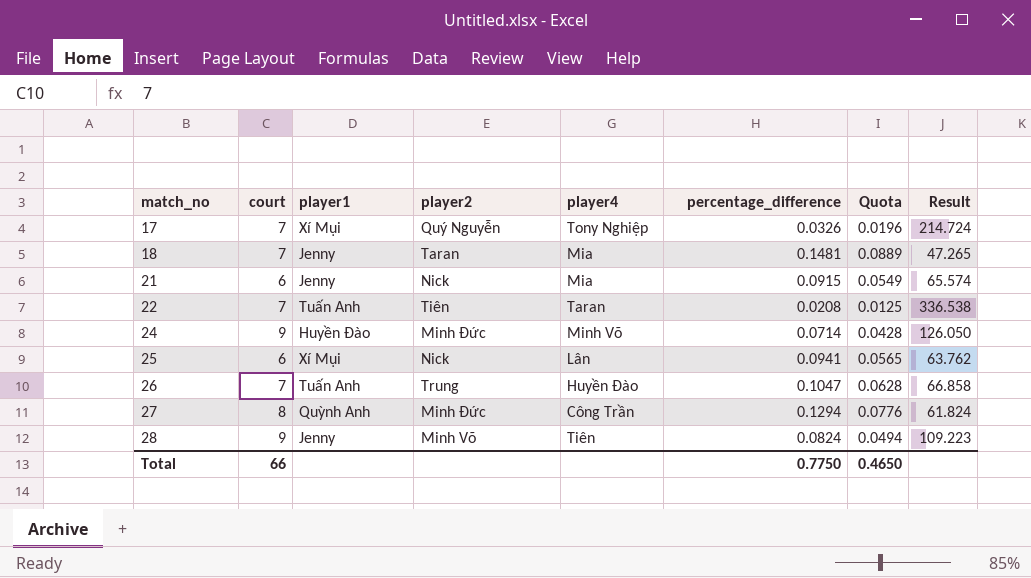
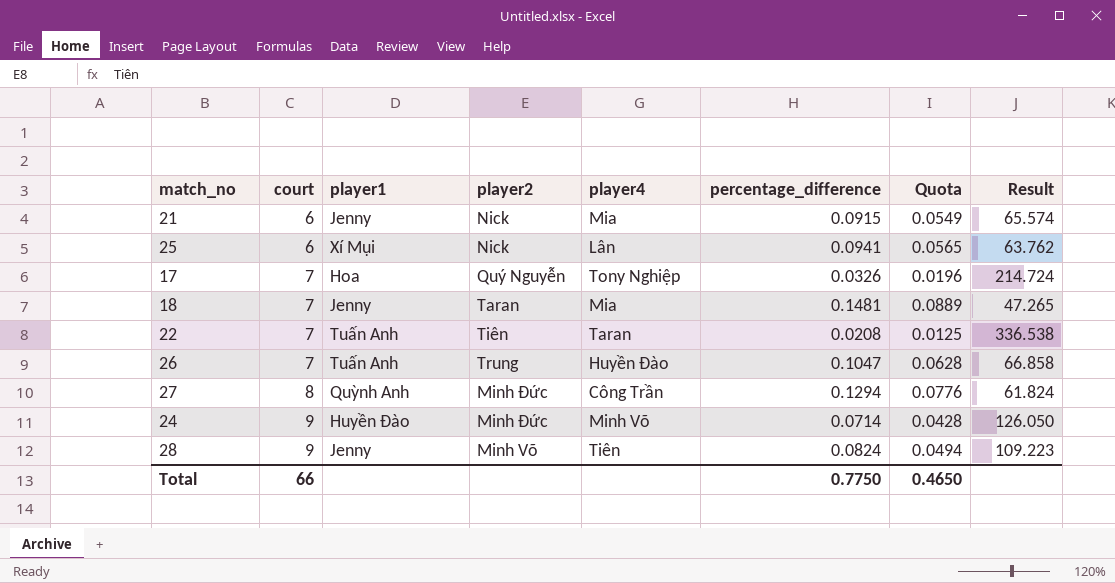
row order: match_no ascending -> court ascending
17 | player1: Xí Mụi -> Hoa

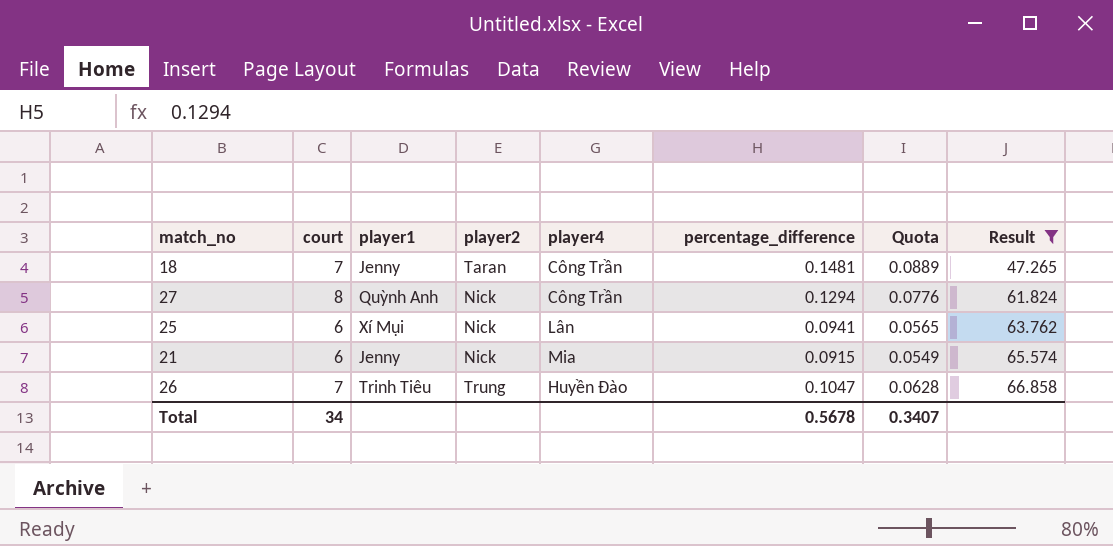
filter: none -> Result <= 66.858
row order: court ascending -> Result ascending
18 | player4: Mia -> Công Trần
27 | player2: Minh Đức -> Nick
26 | player1: Tuấn Anh -> Trinh Tiêu
Total | court: 66 -> 34
Total | percentage_difference: 0.7750 -> 0.5678
Total | Quota: 0.4650 -> 0.3407

